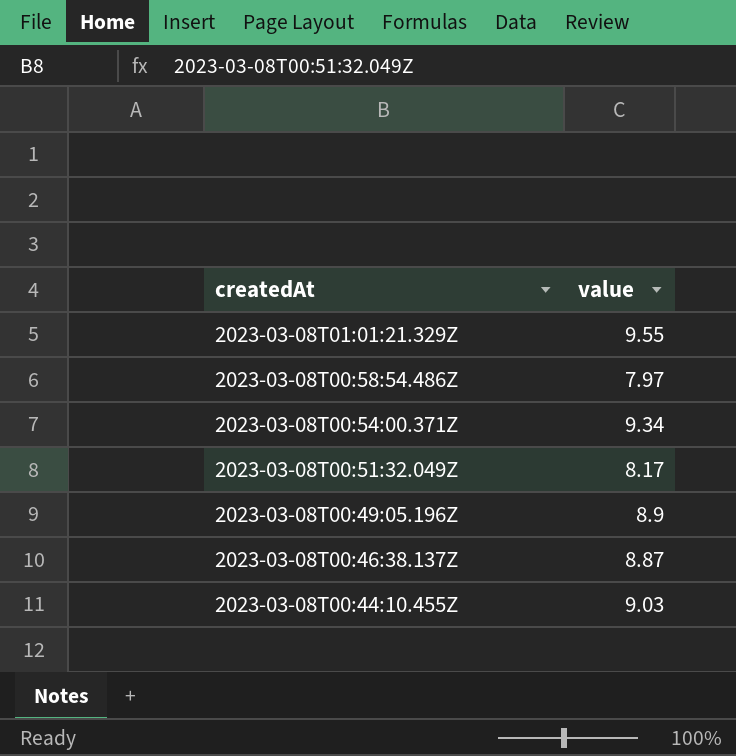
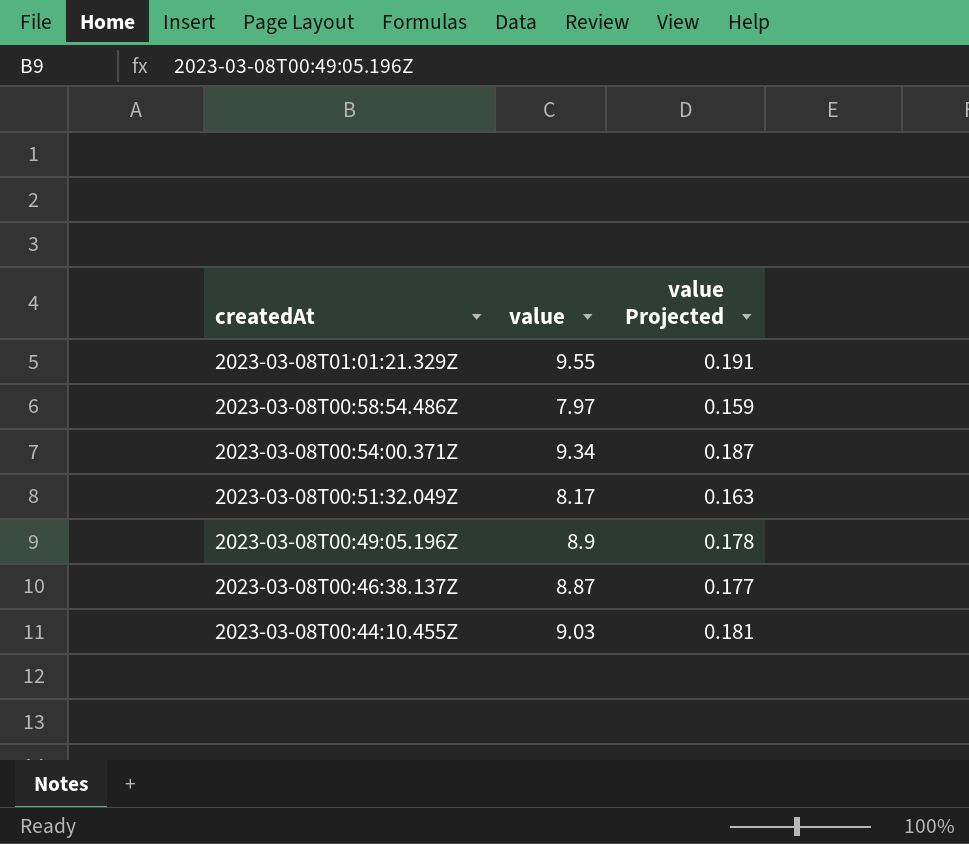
column value Projected | formula: none -> [value] * 0.02

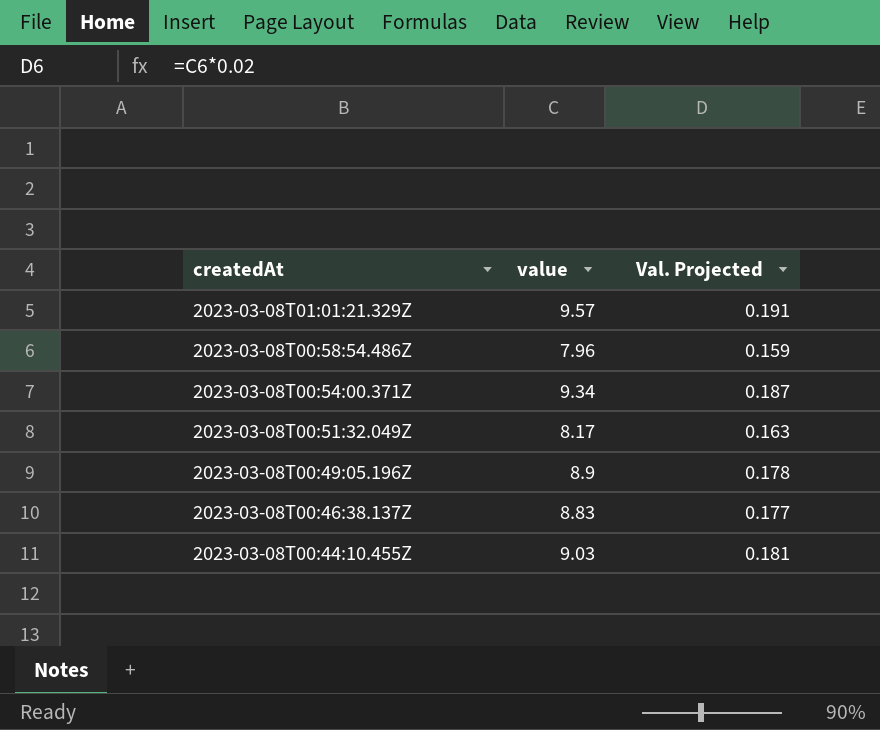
column name: value Projected -> Val. Projected
2023-03-08T01:01:21.329Z | value: 9.55 -> 9.57
2023-03-08T00:58:54.486Z | value: 7.97 -> 7.96
2023-03-08T00:46:38.137Z | value: 8.87 -> 8.83

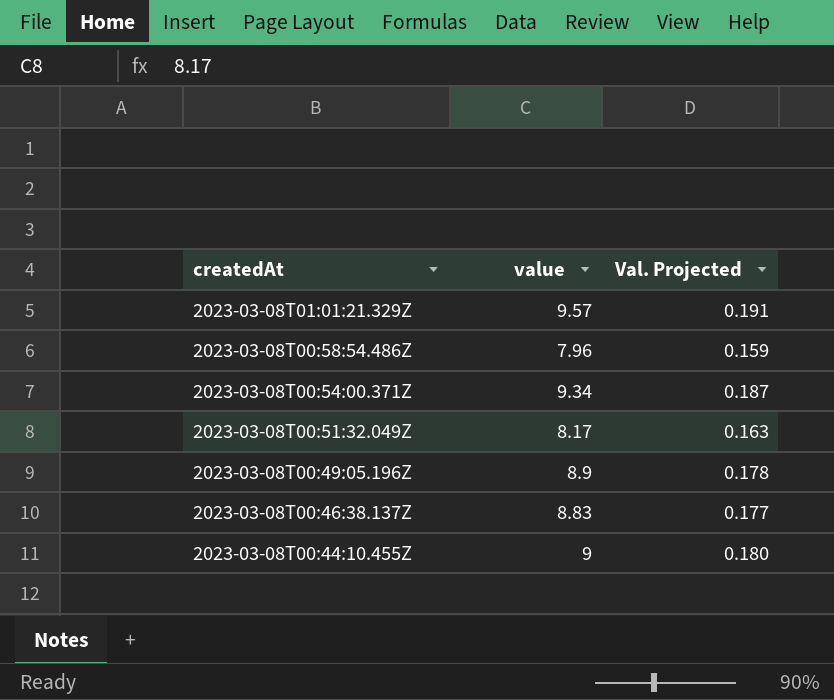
2023-03-08T00:44:10.455Z | value: 9.03 -> 9
2023-03-08T00:44:10.455Z | Val. Projected: 0.181 -> 0.180

